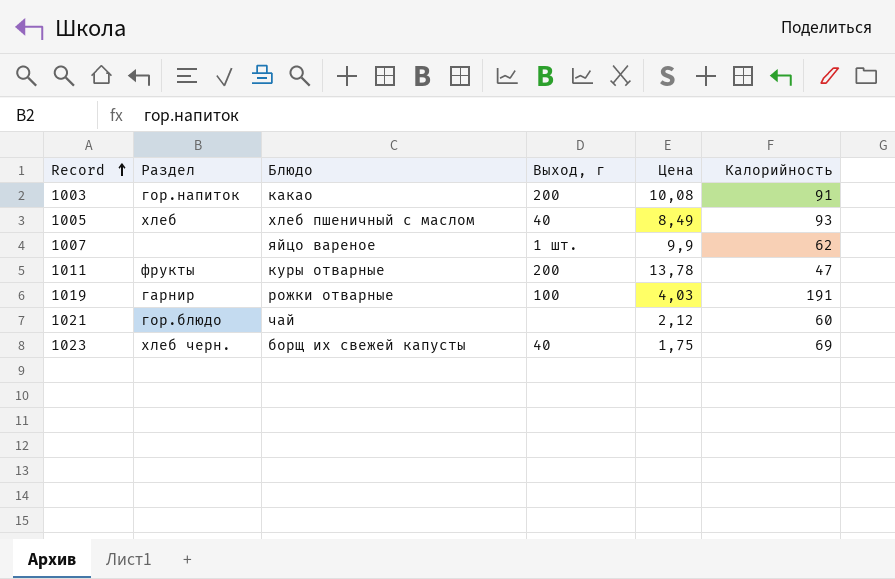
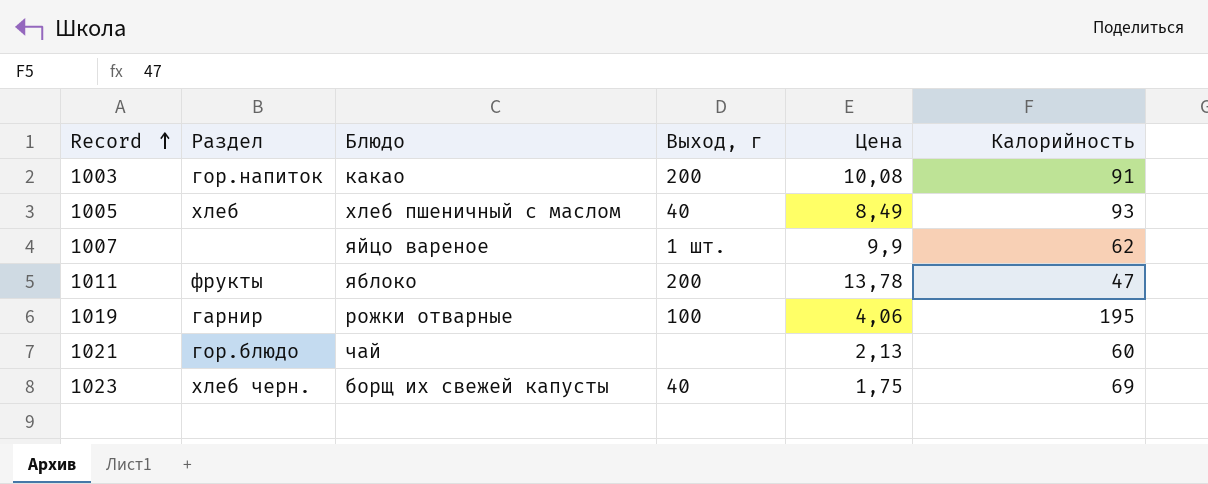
1011 | Блюдо: куры отварные -> яблоко
1019 | Цена: 4,03 -> 4,06
1019 | Калорийность: 191 -> 195
1021 | Цена: 2,12 -> 2,13

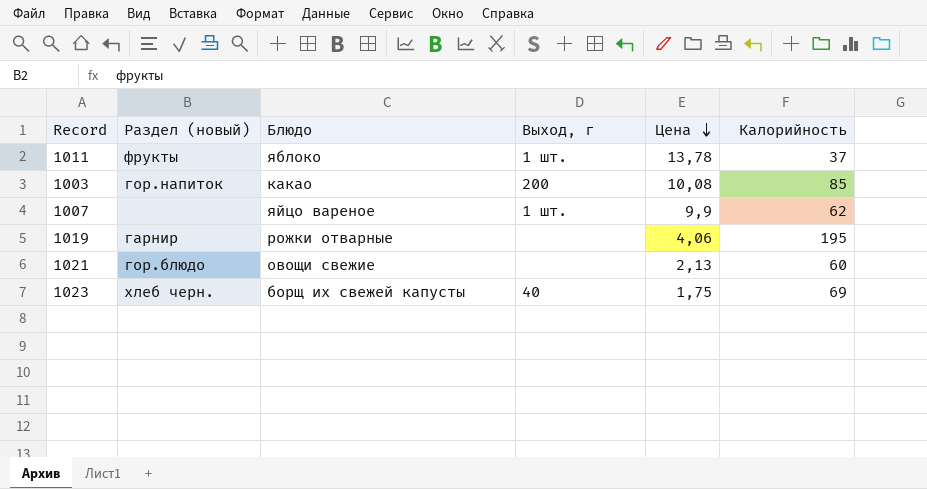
row order: Record ascending -> Цена descending
column name: Раздел -> Раздел (новый)
row 1005: хлеб | хлеб пшеничный с маслом | 40 | 8,49 | 93 -> none
1011 | Выход, г: 200 -> 1 шт.
1011 | Калорийность: 47 -> 37
1003 | Калорийность: 91 -> 85
1019 | Выход, г: 100 -> none
1021 | Блюдо: чай -> овощи свежие

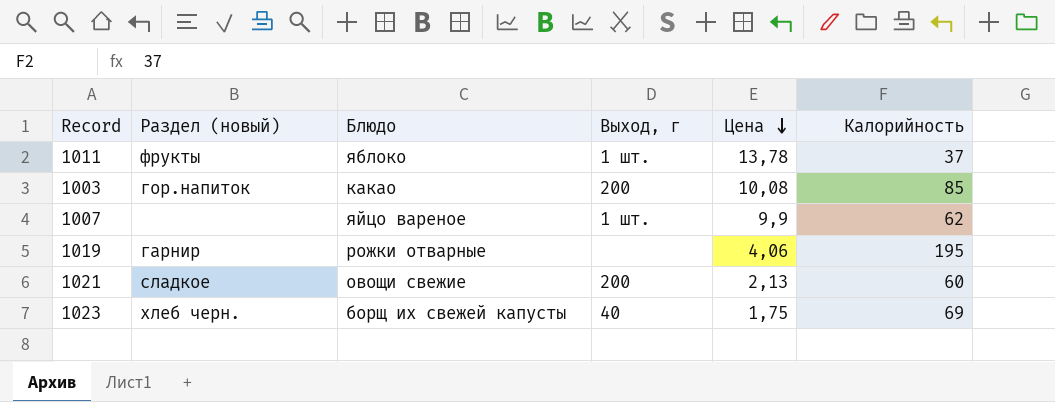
1021 | Раздел (новый): гор.блюдо -> сладкое
1021 | Выход, г: none -> 200

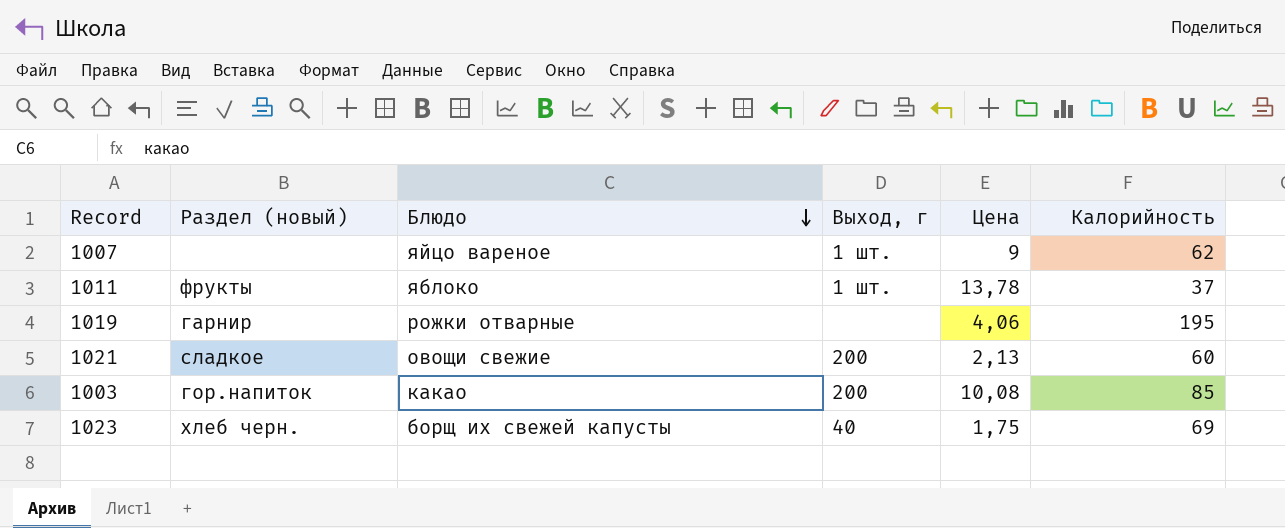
row order: Цена descending -> Блюдо descending
1007 | Цена: 9,9 -> 9

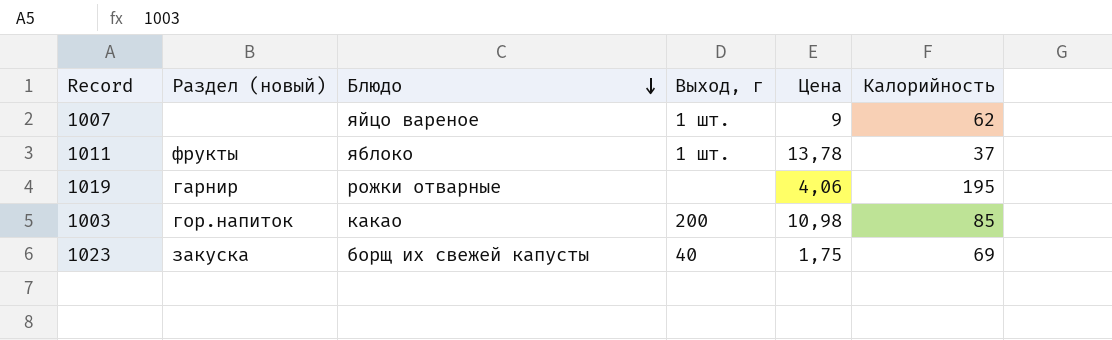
row 1021: сладкое | овощи свежие | 200 | 2,13 | 60 -> none
1003 | Цена: 10,08 -> 10,98
1023 | Раздел (новый): хлеб черн. -> закуска

